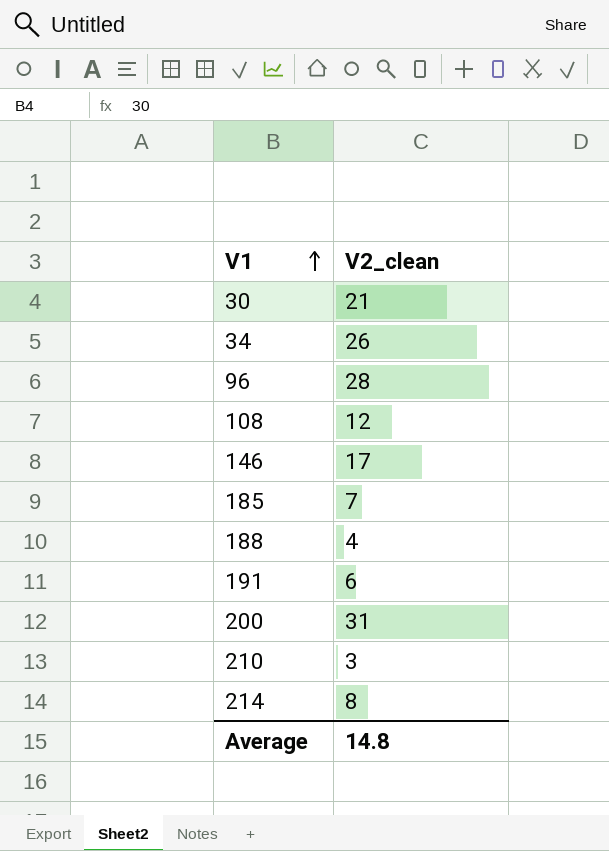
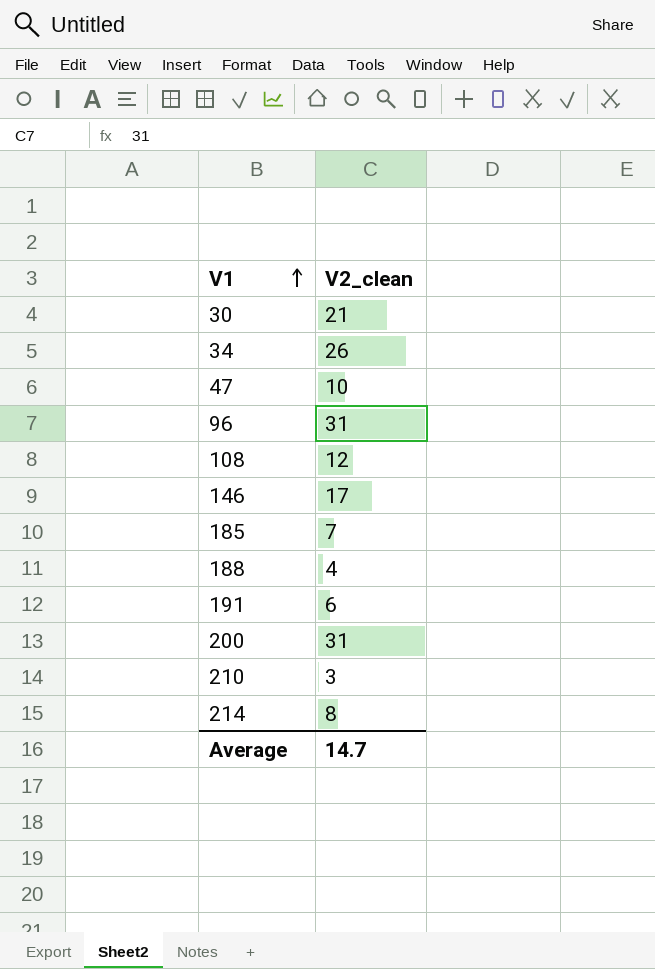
row 47: none -> 10
96 | V2_clean: 28 -> 31
Average | V2_clean: 14.8 -> 14.7

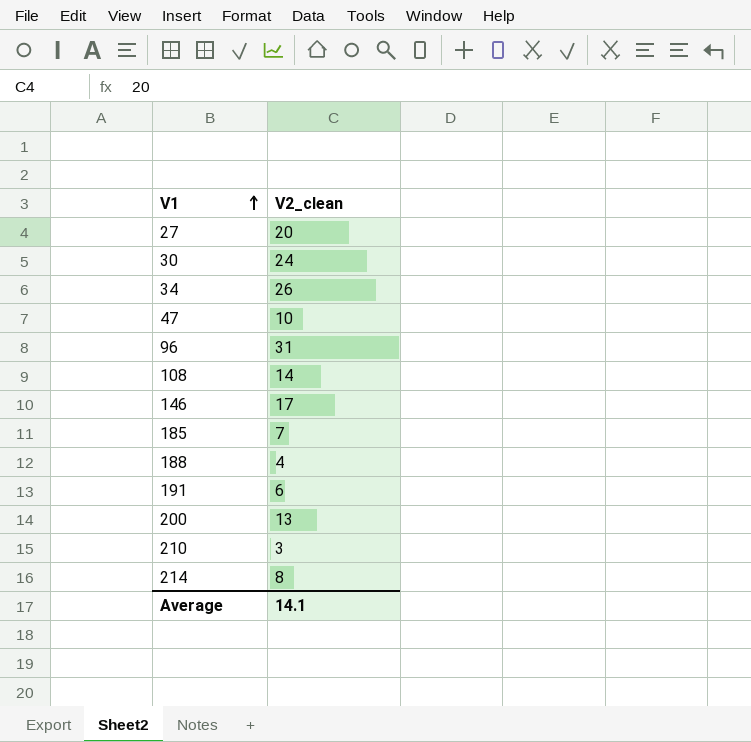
row 27: none -> 20
30 | V2_clean: 21 -> 24
108 | V2_clean: 12 -> 14
200 | V2_clean: 31 -> 13
Average | V2_clean: 14.7 -> 14.1

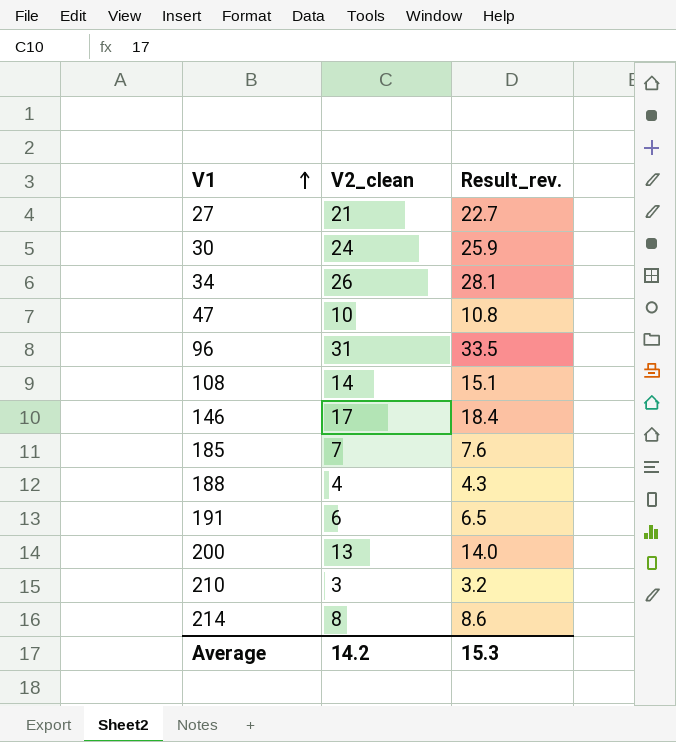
column Result_rev. | formula: none -> [V2_clean] * 1.08
27 | V2_clean: 20 -> 21
Average | V2_clean: 14.1 -> 14.2

